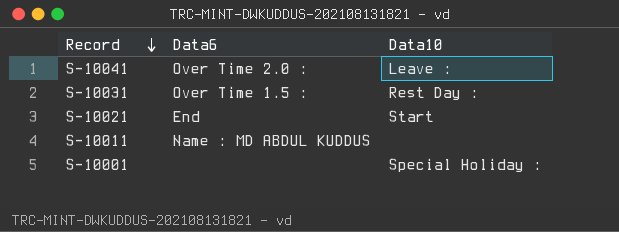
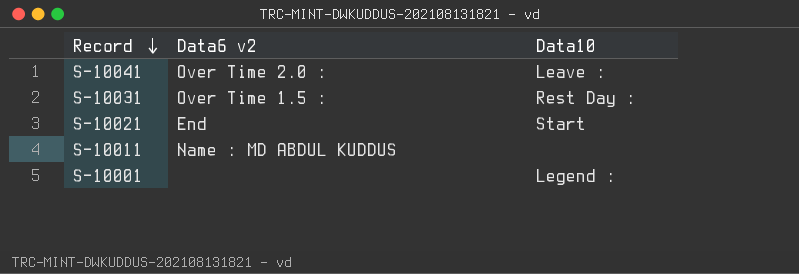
column name: Data6 -> Data6 v2
S-10001 | Data10: Special Holiday : -> Legend :

